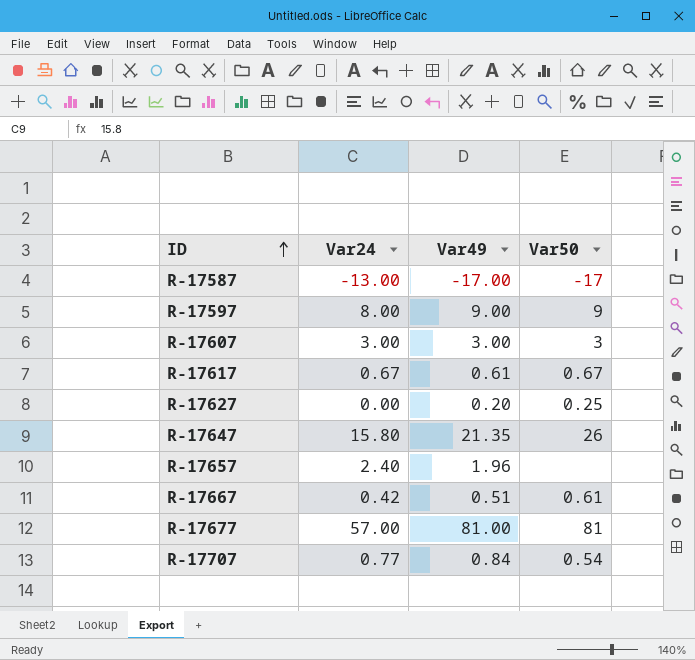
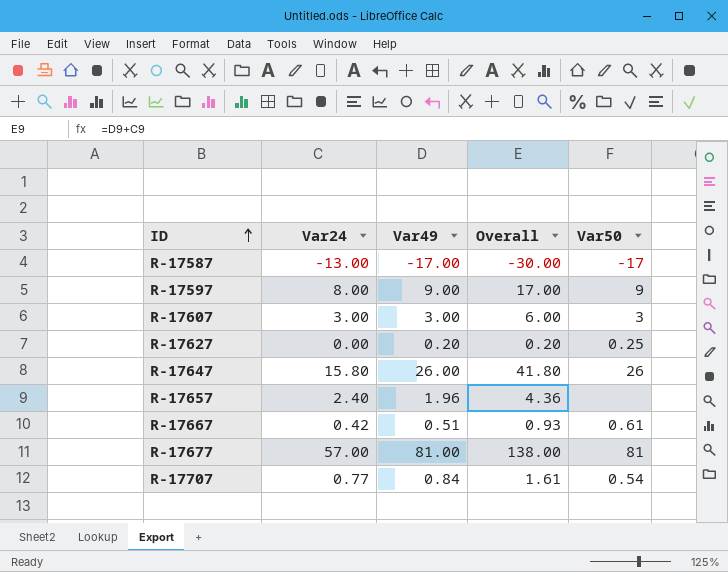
column Overall | formula: none -> [Var24] + [Var49]
row R-17617: 0.67 | 0.61 | 0.67 -> none
R-17647 | Var49: 21.35 -> 26.00

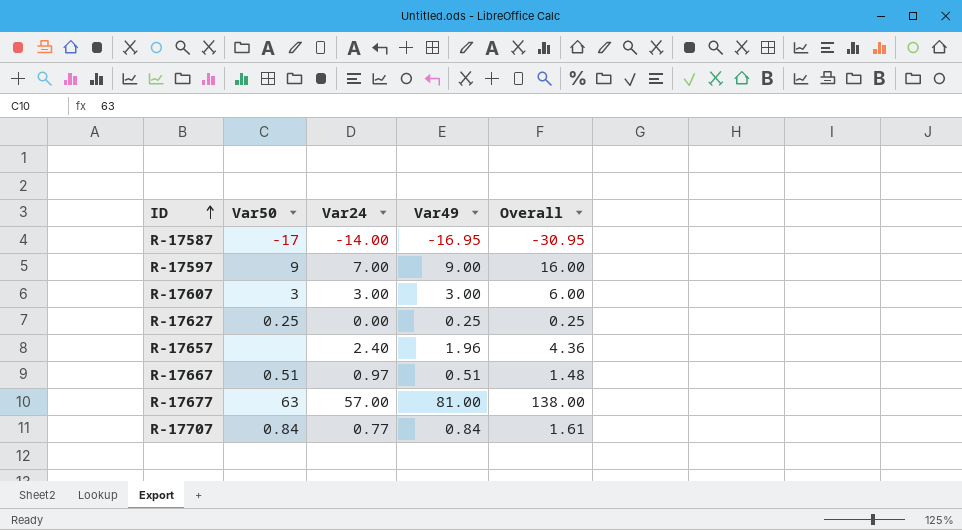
column Var50 | position: 5 -> 2
row R-17647: 15.80 | 26.00 | 41.80 | 26 -> none
R-17587 | Var24: -13.00 -> -14.00
R-17587 | Var49: -17.00 -> -16.95
R-17587 | Overall: -30.00 -> -30.95
R-17597 | Var24: 8.00 -> 7.00
R-17597 | Overall: 17.00 -> 16.00
R-17627 | Var49: 0.20 -> 0.25
R-17627 | Overall: 0.20 -> 0.25
R-17667 | Var50: 0.61 -> 0.51
R-17667 | Var24: 0.42 -> 0.97
R-17667 | Overall: 0.93 -> 1.48
R-17677 | Var50: 81 -> 63
R-17707 | Var50: 0.54 -> 0.84

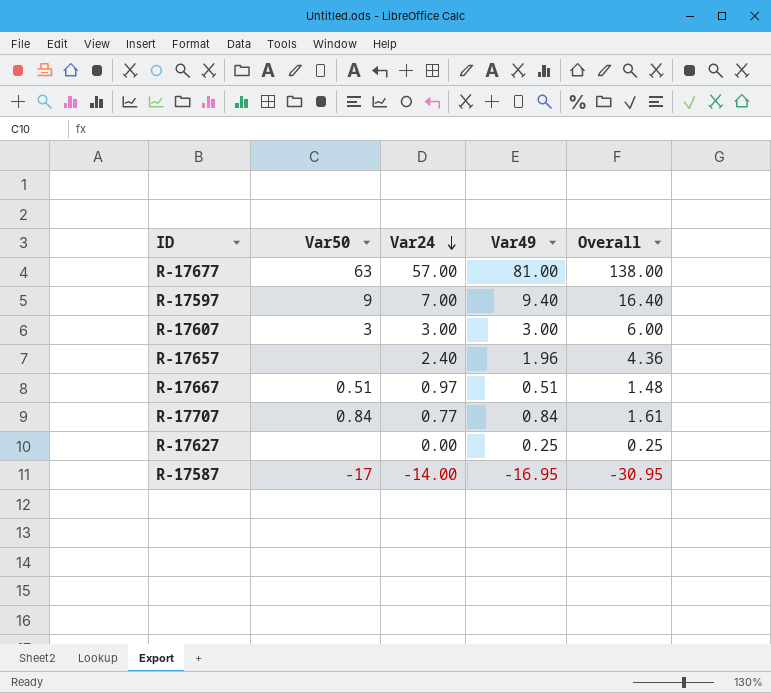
row order: ID ascending -> Var24 descending
R-17597 | Var49: 9.00 -> 9.40
R-17597 | Overall: 16.00 -> 16.40
R-17627 | Var50: 0.25 -> none

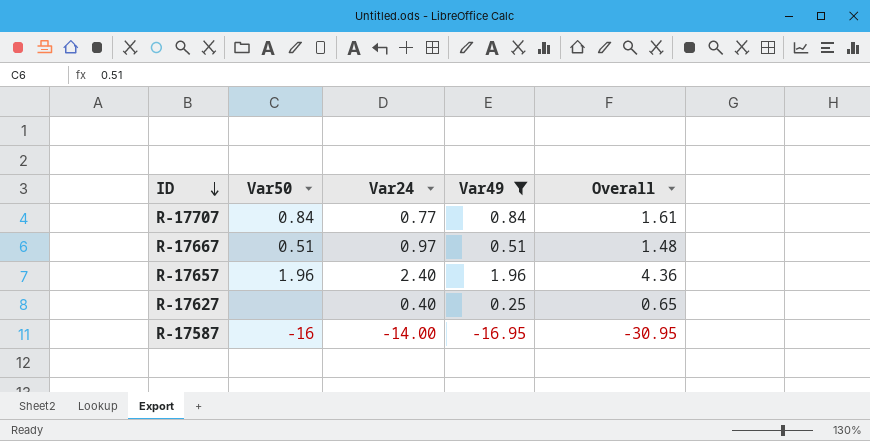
filter: none -> Var49 <= 1.96
row order: Var24 descending -> ID descending
R-17657 | Var50: none -> 1.96
R-17627 | Var24: 0.00 -> 0.40
R-17627 | Overall: 0.25 -> 0.65
R-17587 | Var50: -17 -> -16

